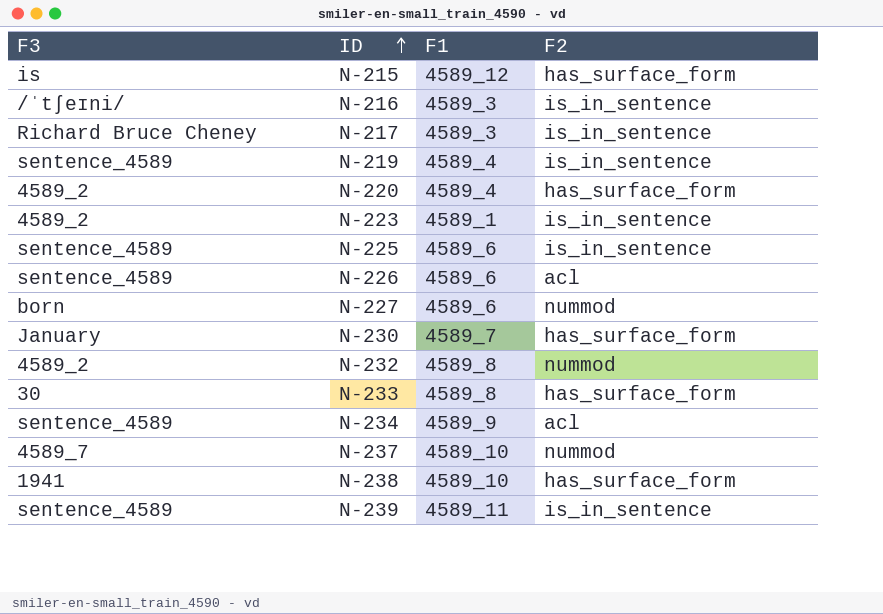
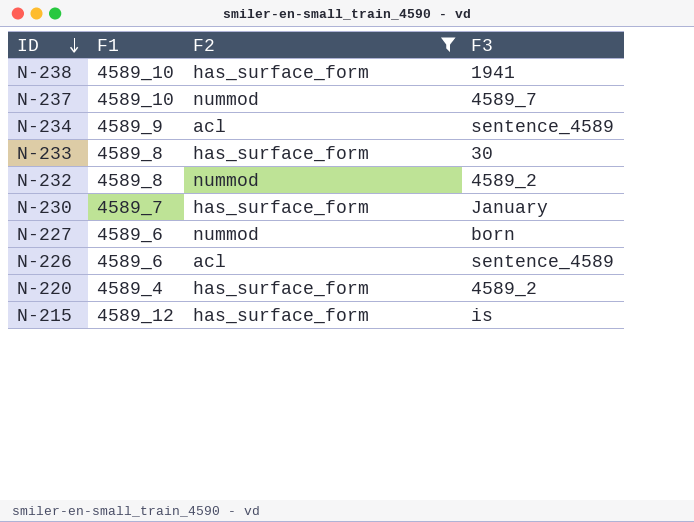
filter: none -> F2 != is_in_sentence
row order: ID ascending -> ID descending
column F3 | position: 1 -> 4

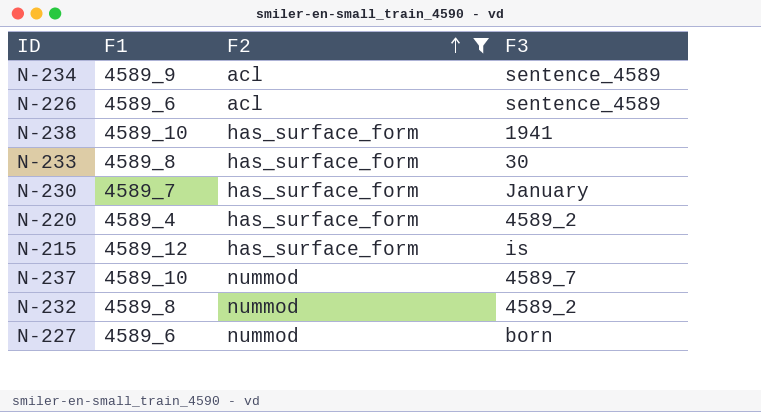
row order: ID descending -> F2 ascending

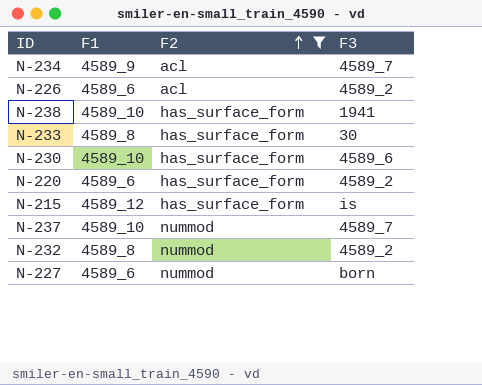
N-234 | F3: sentence_4589 -> 4589_7
N-226 | F3: sentence_4589 -> 4589_2
N-230 | F1: 4589_7 -> 4589_10
N-230 | F3: January -> 4589_6
N-220 | F1: 4589_4 -> 4589_6

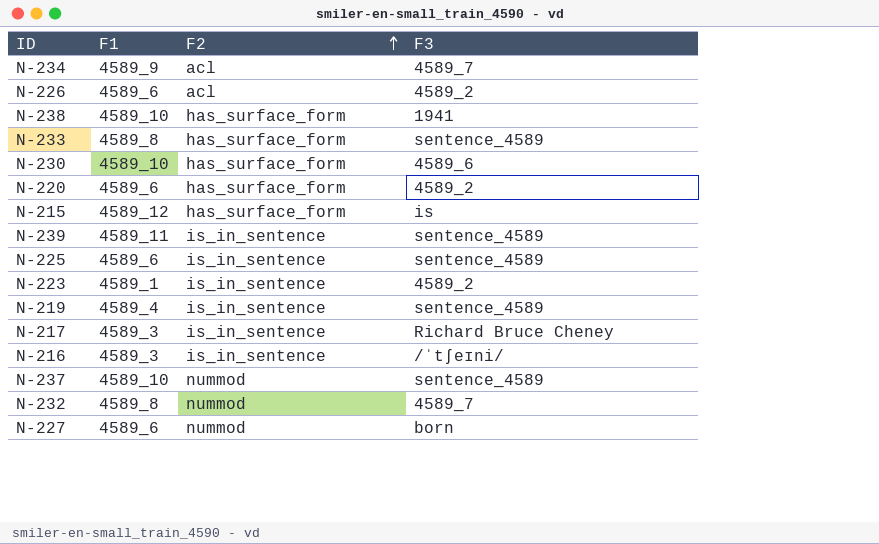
filter: F2 != is_in_sentence -> none
N-233 | F3: 30 -> sentence_4589
N-237 | F3: 4589_7 -> sentence_4589
N-232 | F3: 4589_2 -> 4589_7

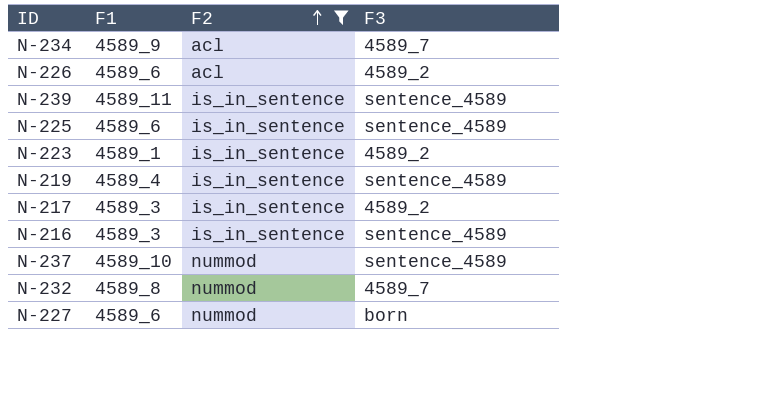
filter: none -> F2 != has_surface_form
N-217 | F3: Richard Bruce Cheney -> 4589_2
N-216 | F3: /ˈtʃeɪni/ -> sentence_4589

